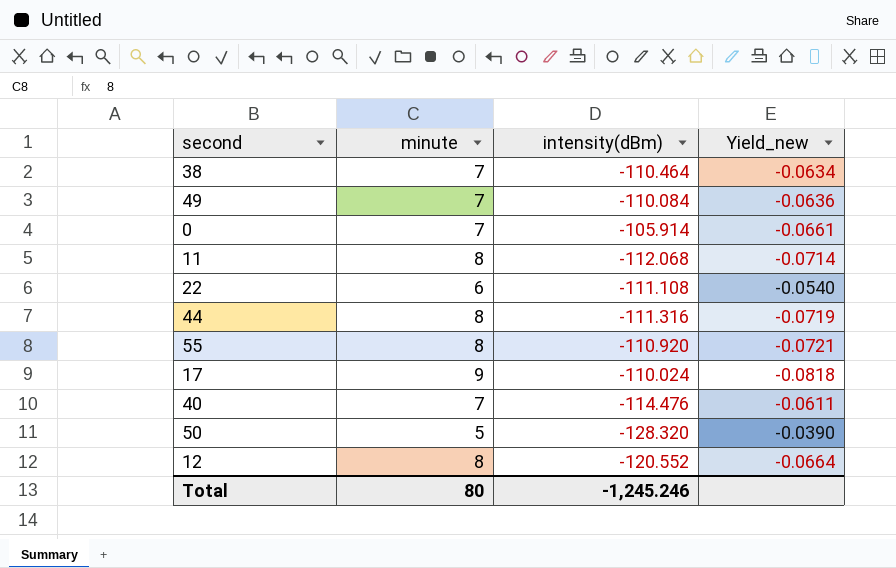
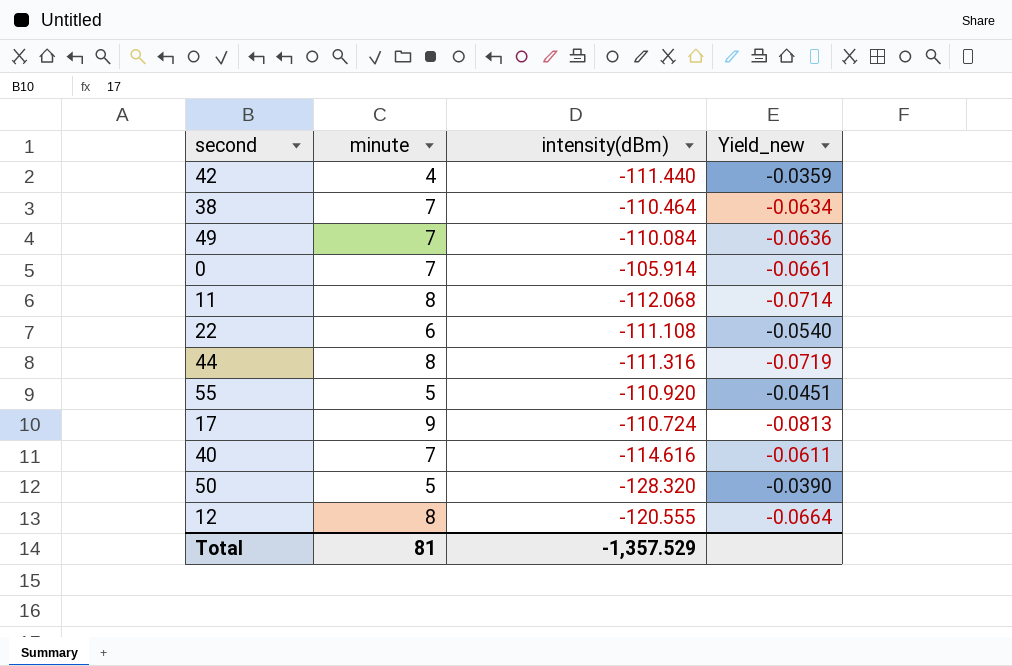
row 42: none -> 4 | -111.440 | -0.0359
55 | minute: 8 -> 5
55 | Yield_new: -0.0721 -> -0.0451
17 | intensity(dBm): -110.024 -> -110.724
17 | Yield_new: -0.0818 -> -0.0813
40 | intensity(dBm): -114.476 -> -114.616
12 | intensity(dBm): -120.552 -> -120.555
Total | minute: 80 -> 81
Total | intensity(dBm): -1,245.246 -> -1,357.529

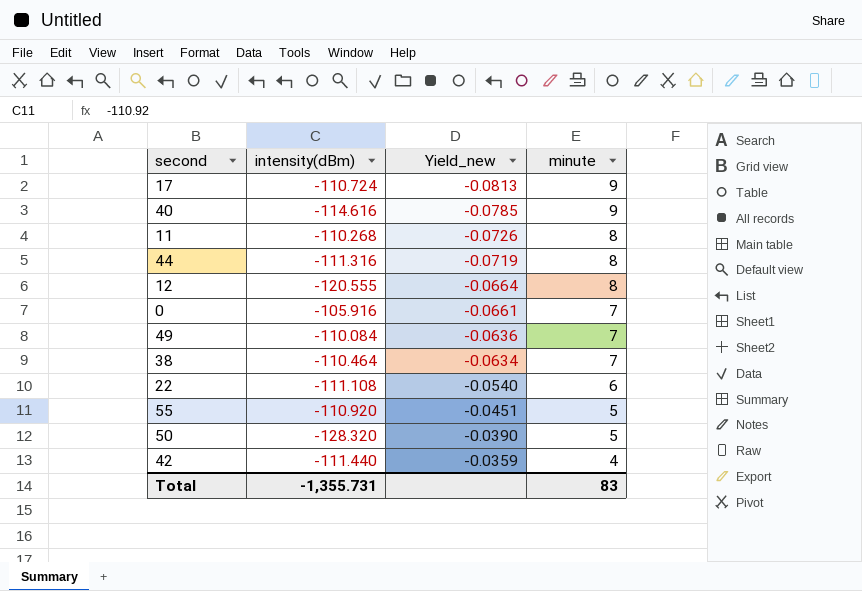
row order: none -> Yield_new ascending
column minute | position: 2 -> 4
40 | Yield_new: -0.0611 -> -0.0785
40 | minute: 7 -> 9
11 | intensity(dBm): -112.068 -> -110.268
11 | Yield_new: -0.0714 -> -0.0726
0 | intensity(dBm): -105.914 -> -105.916
Total | intensity(dBm): -1,357.529 -> -1,355.731
Total | minute: 81 -> 83

